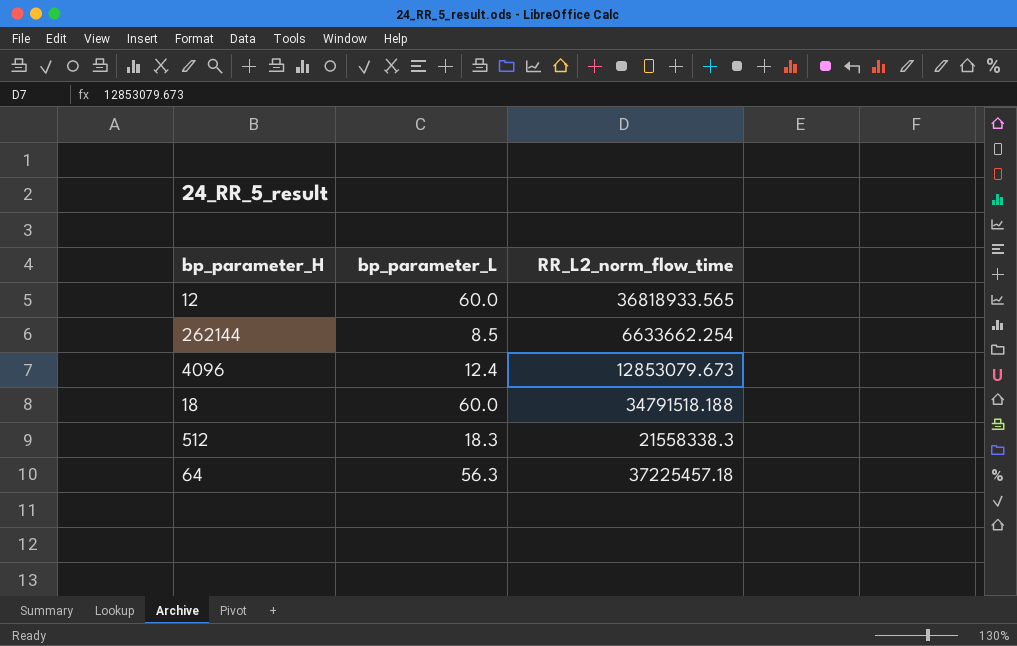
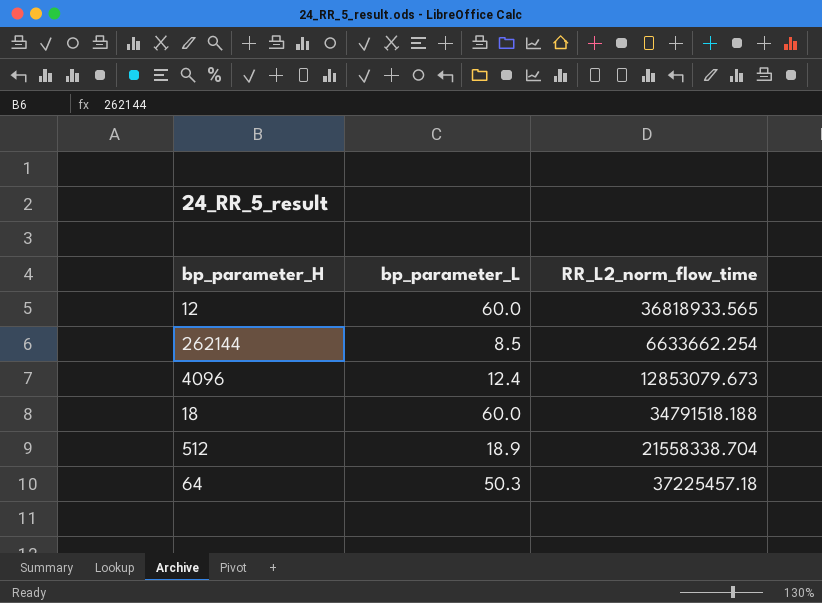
512 | bp_parameter_L: 18.3 -> 18.9
512 | RR_L2_norm_flow_time: 21558338.3 -> 21558338.704
64 | bp_parameter_L: 56.3 -> 50.3

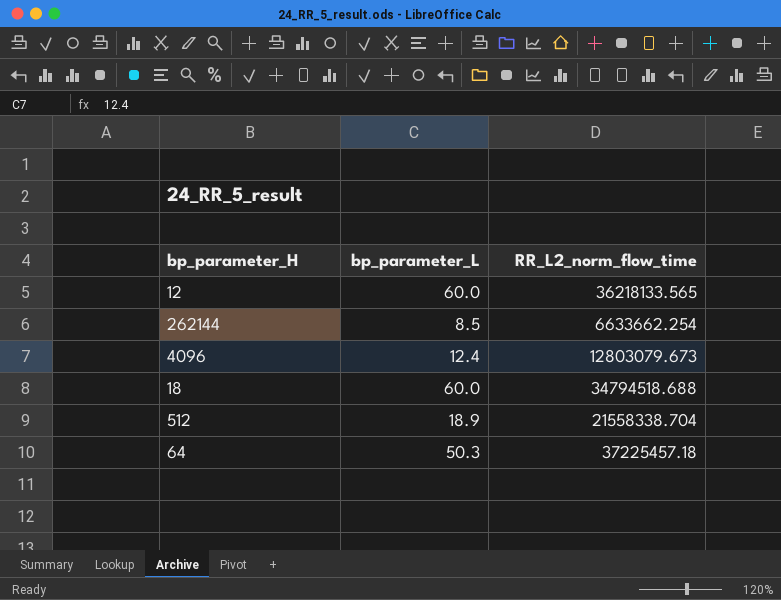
12 | RR_L2_norm_flow_time: 36818933.565 -> 36218133.565
4096 | RR_L2_norm_flow_time: 12853079.673 -> 12803079.673
18 | RR_L2_norm_flow_time: 34791518.188 -> 34794518.688

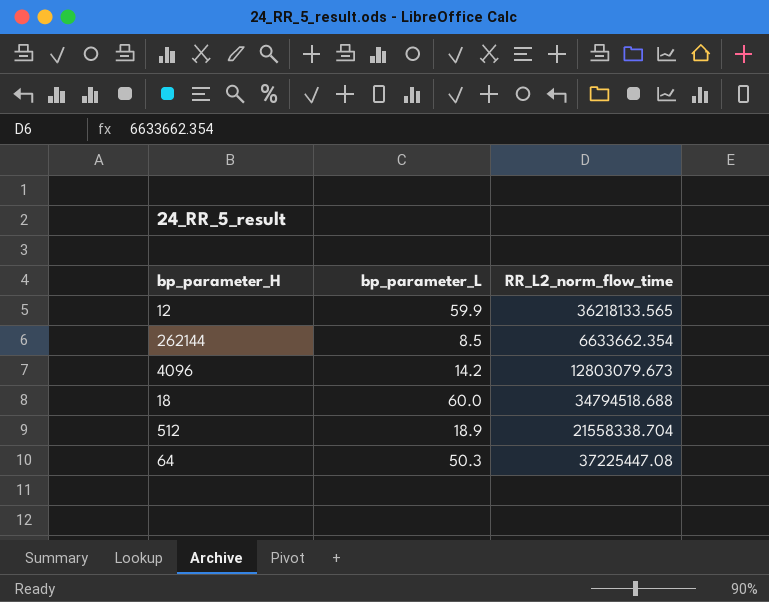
12 | bp_parameter_L: 60.0 -> 59.9
262144 | RR_L2_norm_flow_time: 6633662.254 -> 6633662.354
4096 | bp_parameter_L: 12.4 -> 14.2
64 | RR_L2_norm_flow_time: 37225457.18 -> 37225447.08

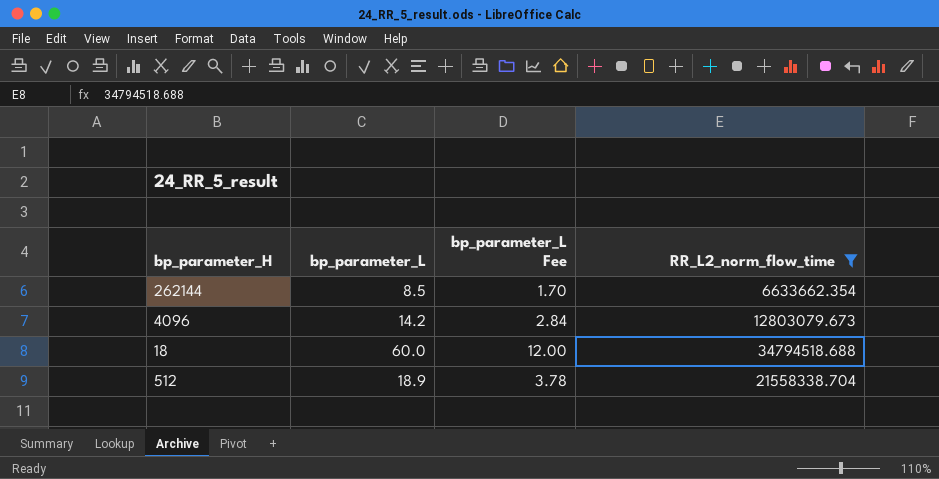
filter: none -> RR_L2_norm_flow_time <= 34794518.688
column bp_parameter_L Fee | formula: none -> [bp_parameter_L] * 0.2

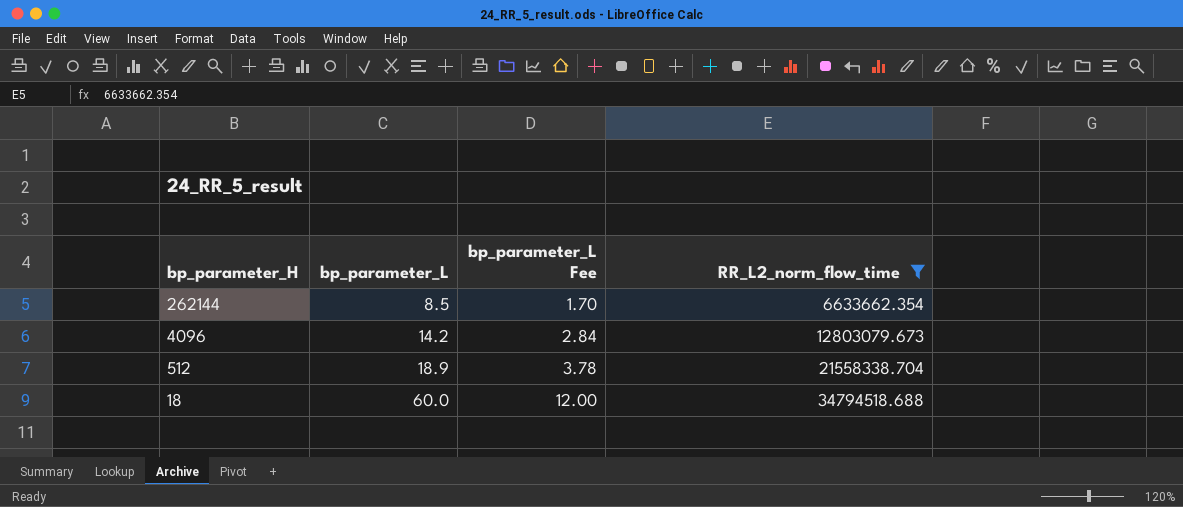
row order: none -> bp_parameter_H descending

